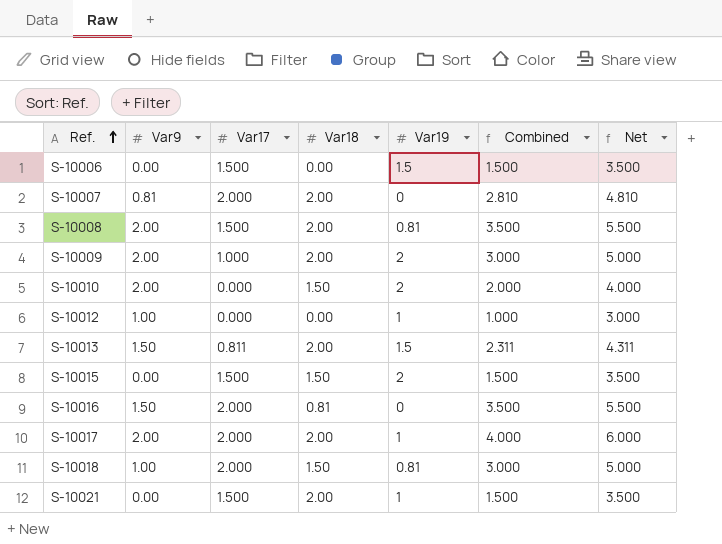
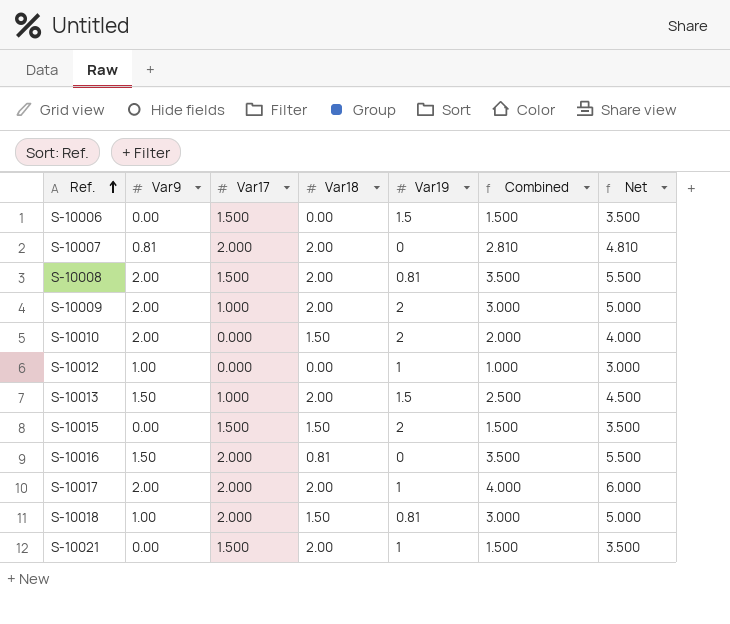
S-10013 | Var17: 0.811 -> 1.000
S-10013 | Combined: 2.311 -> 2.500
S-10013 | Net: 4.311 -> 4.500

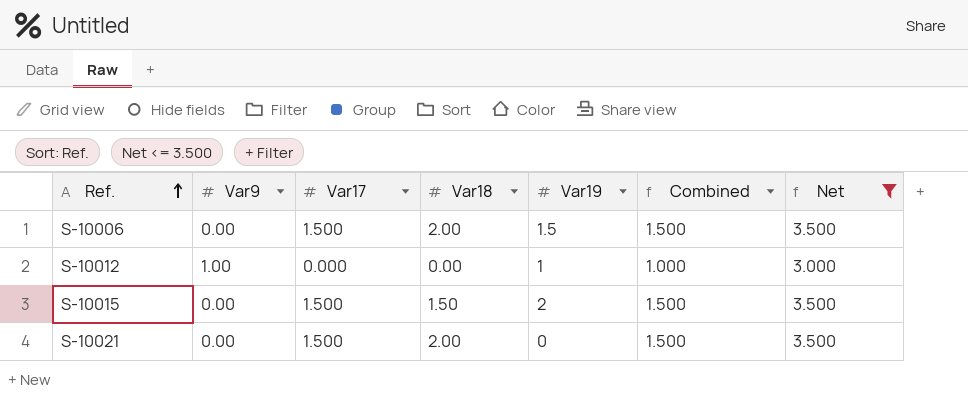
filter: none -> Net <= 3.500
S-10006 | Var18: 0.00 -> 2.00
S-10021 | Var19: 1 -> 0

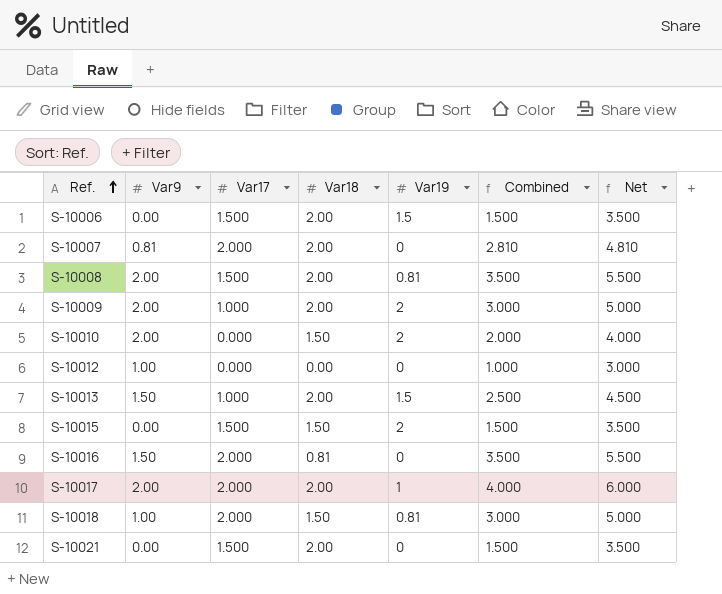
filter: Net <= 3.500 -> none
S-10012 | Var19: 1 -> 0

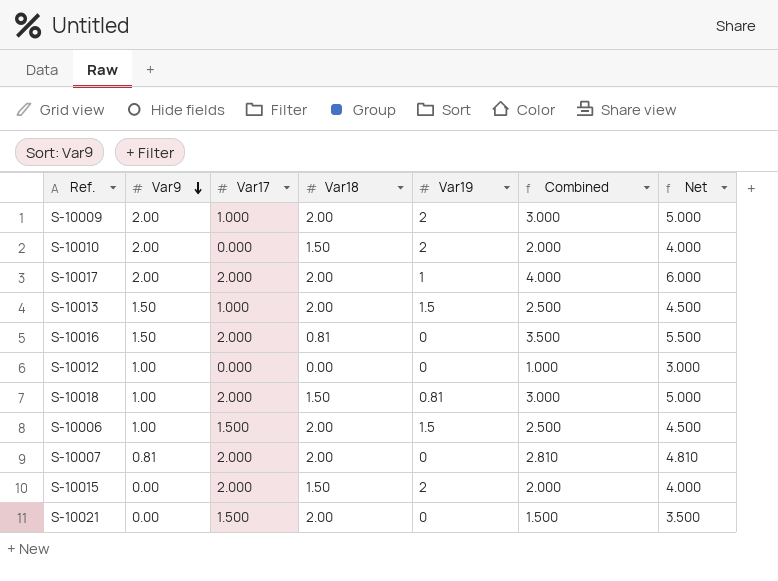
row order: Ref. ascending -> Var9 descending
row S-10008: 2.00 | 1.500 | 2.00 | 0.81 | 3.500 | 5.500 -> none
S-10006 | Var9: 0.00 -> 1.00
S-10006 | Combined: 1.500 -> 2.500
S-10006 | Net: 3.500 -> 4.500
S-10015 | Var17: 1.500 -> 2.000
S-10015 | Combined: 1.500 -> 2.000
S-10015 | Net: 3.500 -> 4.000

